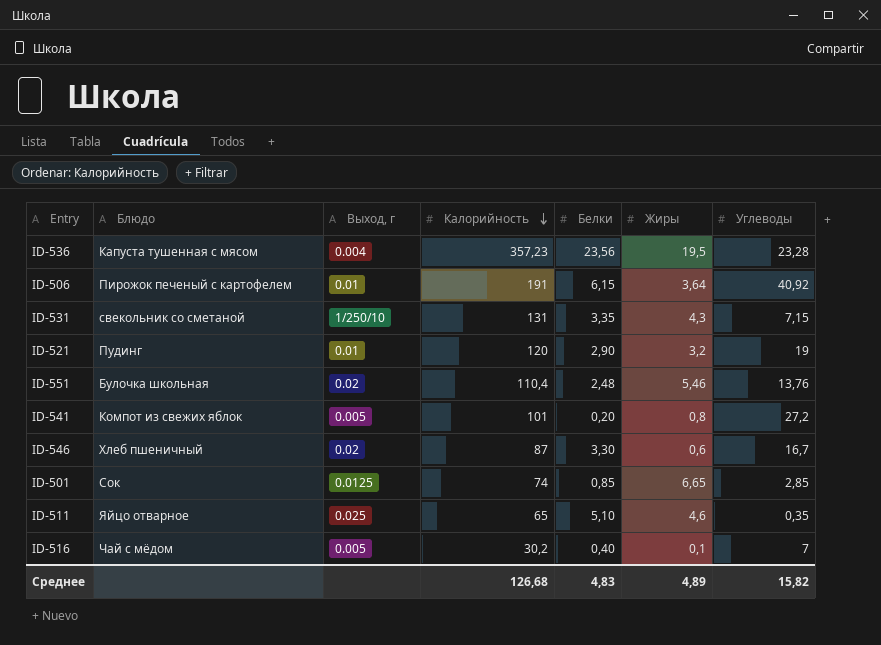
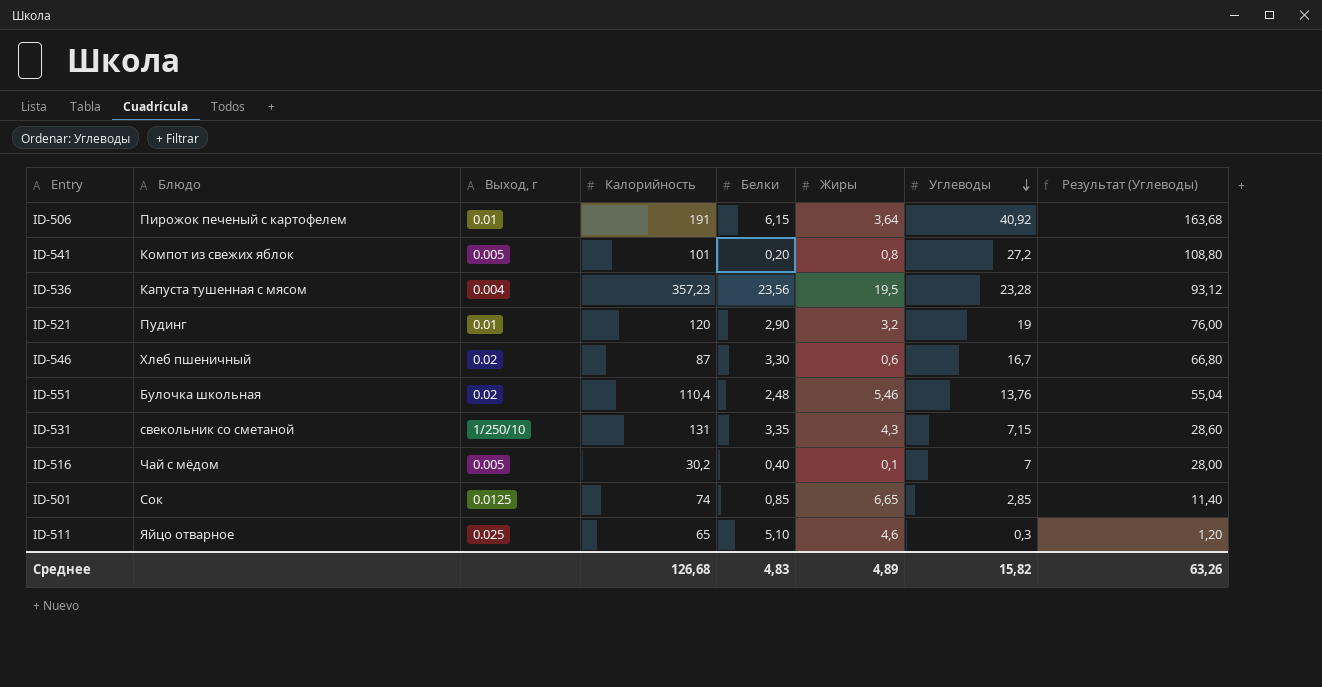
row order: Калорийность descending -> Углеводы descending
column Результат (Углеводы) | formula: none -> [Углеводы] * 4
ID-511 | Углеводы: 0,35 -> 0,3

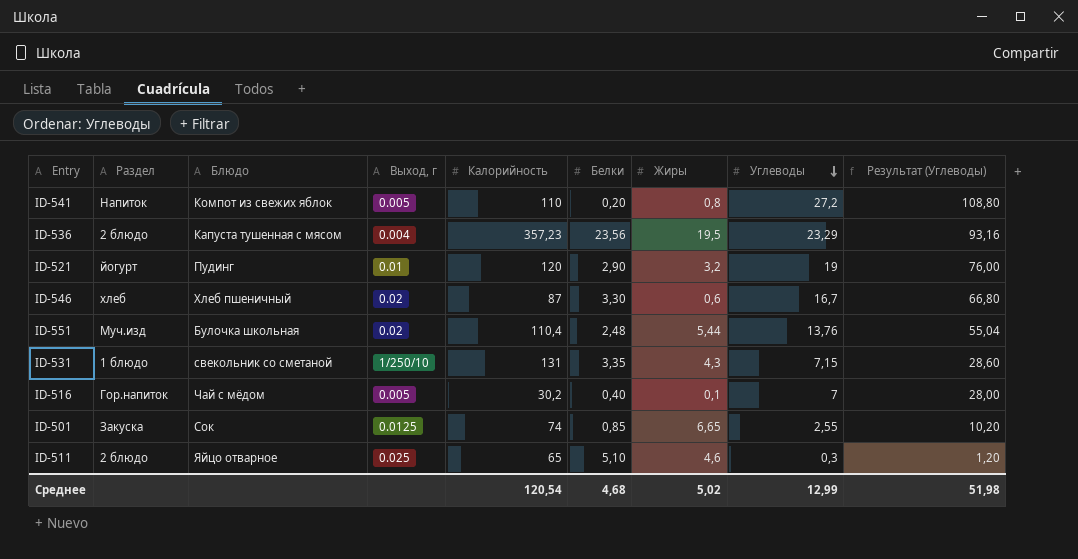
column Раздел | position: none -> 2
row ID-506: Пирожок печеный с картофелем | 0.01 | 191 | 6,15 | 3,64 | 40,92 | 163,68 -> none
ID-541 | Калорийность: 101 -> 110
ID-536 | Углеводы: 23,28 -> 23,29
ID-536 | Результат (Углеводы): 93,12 -> 93,16
ID-551 | Жиры: 5,46 -> 5,44
ID-501 | Углеводы: 2,85 -> 2,55
ID-501 | Результат (Углеводы): 11,40 -> 10,20
Среднее | Калорийность: 126,68 -> 120,54
Среднее | Белки: 4,83 -> 4,68
Среднее | Жиры: 4,89 -> 5,02
Среднее | Углеводы: 15,82 -> 12,99
Среднее | Результат (Углеводы): 63,26 -> 51,98

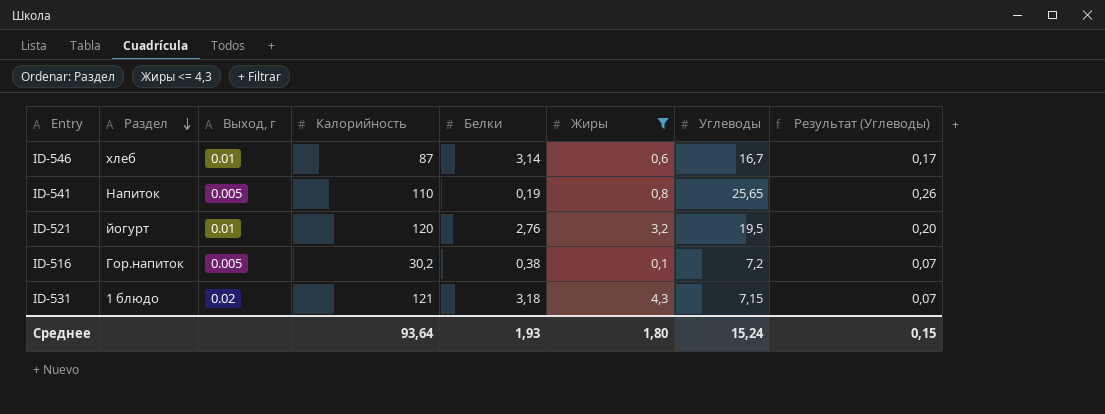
filter: none -> Жиры <= 4,3
row order: Углеводы descending -> Раздел descending
column Блюдо | position: 3 -> none
column Результат (Углеводы) | formula: [Углеводы] * 4 -> [Углеводы] * 0,01
ID-546 | Выход, г: 0.02 -> 0.01
ID-546 | Белки: 3,30 -> 3,14
ID-541 | Белки: 0,20 -> 0,19
ID-541 | Углеводы: 27,2 -> 25,65
ID-521 | Белки: 2,90 -> 2,76
ID-521 | Углеводы: 19 -> 19,5
ID-516 | Белки: 0,40 -> 0,38
ID-516 | Углеводы: 7 -> 7,2
ID-531 | Выход, г: 1/250/10 -> 0.02
ID-531 | Калорийность: 131 -> 121
ID-531 | Белки: 3,35 -> 3,18
Среднее | Калорийность: 120,54 -> 93,64
Среднее | Белки: 4,68 -> 1,93
Среднее | Жиры: 5,02 -> 1,80
Среднее | Углеводы: 12,99 -> 15,24
Среднее | Результат (Углеводы): 51,98 -> 0,15

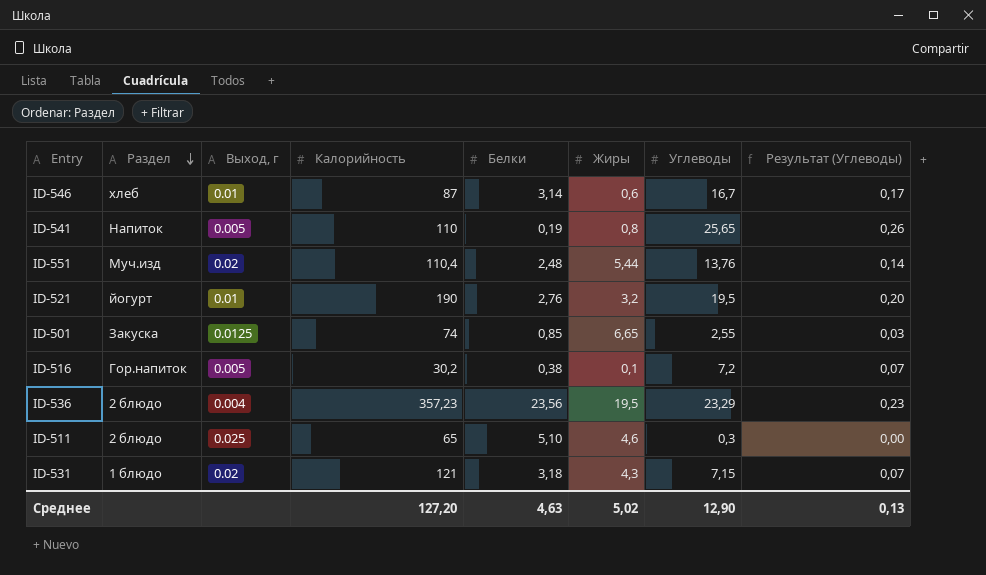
filter: Жиры <= 4,3 -> none
ID-521 | Калорийность: 120 -> 190
Среднее | Калорийность: 93,64 -> 127,20
Среднее | Белки: 1,93 -> 4,63
Среднее | Жиры: 1,80 -> 5,02
Среднее | Углеводы: 15,24 -> 12,90
Среднее | Результат (Углеводы): 0,15 -> 0,13

